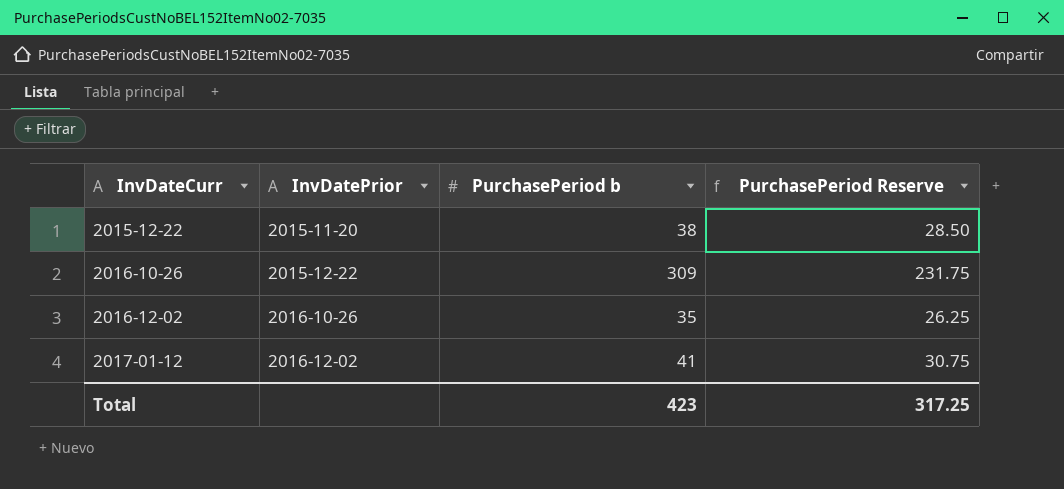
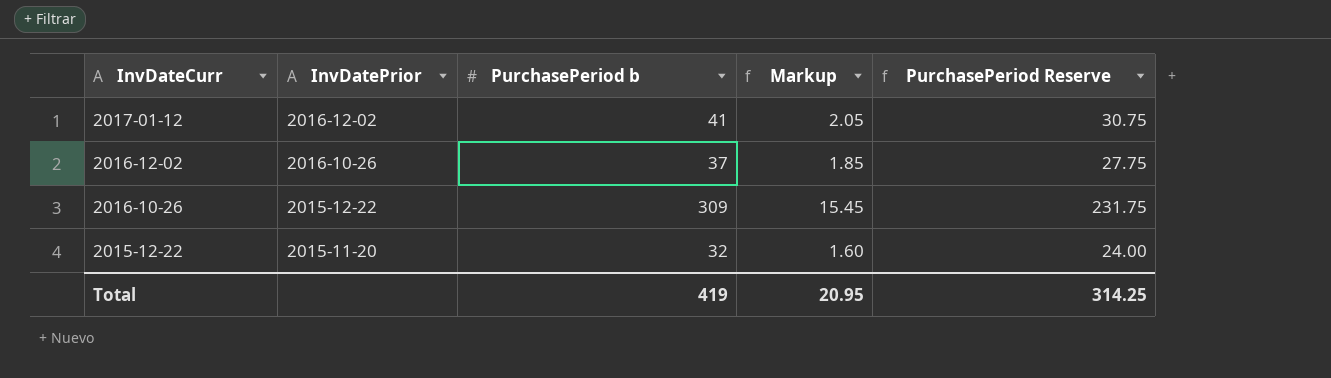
row order: InvDateCurr ascending -> InvDateCurr descending
column Markup | formula: none -> [PurchasePeriod b] * 0.05
2016-12-02 | PurchasePeriod b: 35 -> 37
2016-12-02 | PurchasePeriod Reserve: 26.25 -> 27.75
2015-12-22 | PurchasePeriod b: 38 -> 32
2015-12-22 | PurchasePeriod Reserve: 28.50 -> 24.00
Total | PurchasePeriod b: 423 -> 419
Total | PurchasePeriod Reserve: 317.25 -> 314.25

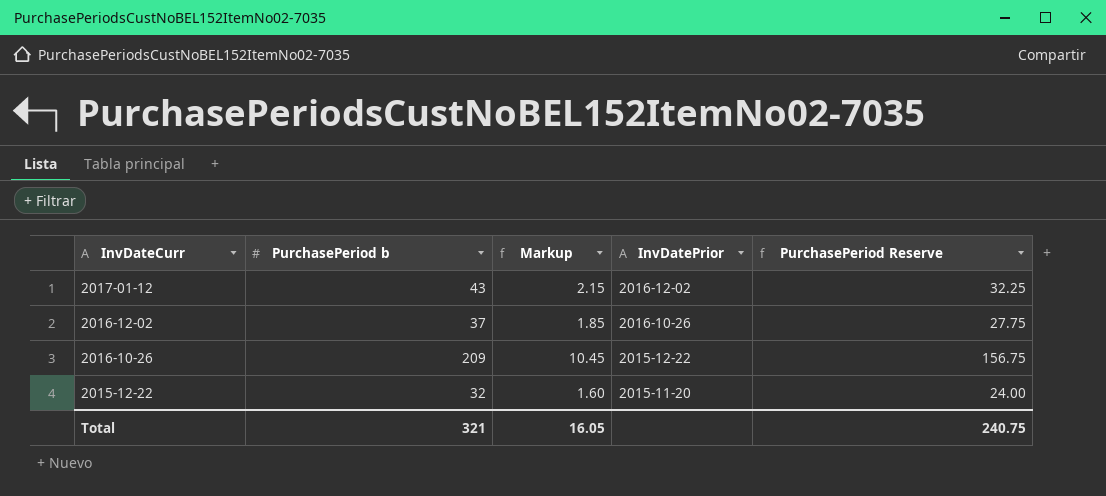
column InvDatePrior | position: 2 -> 4
2017-01-12 | PurchasePeriod b: 41 -> 43
2017-01-12 | Markup: 2.05 -> 2.15
2017-01-12 | PurchasePeriod Reserve: 30.75 -> 32.25
2016-10-26 | PurchasePeriod b: 309 -> 209
2016-10-26 | Markup: 15.45 -> 10.45
2016-10-26 | PurchasePeriod Reserve: 231.75 -> 156.75
Total | PurchasePeriod b: 419 -> 321
Total | Markup: 20.95 -> 16.05
Total | PurchasePeriod Reserve: 314.25 -> 240.75

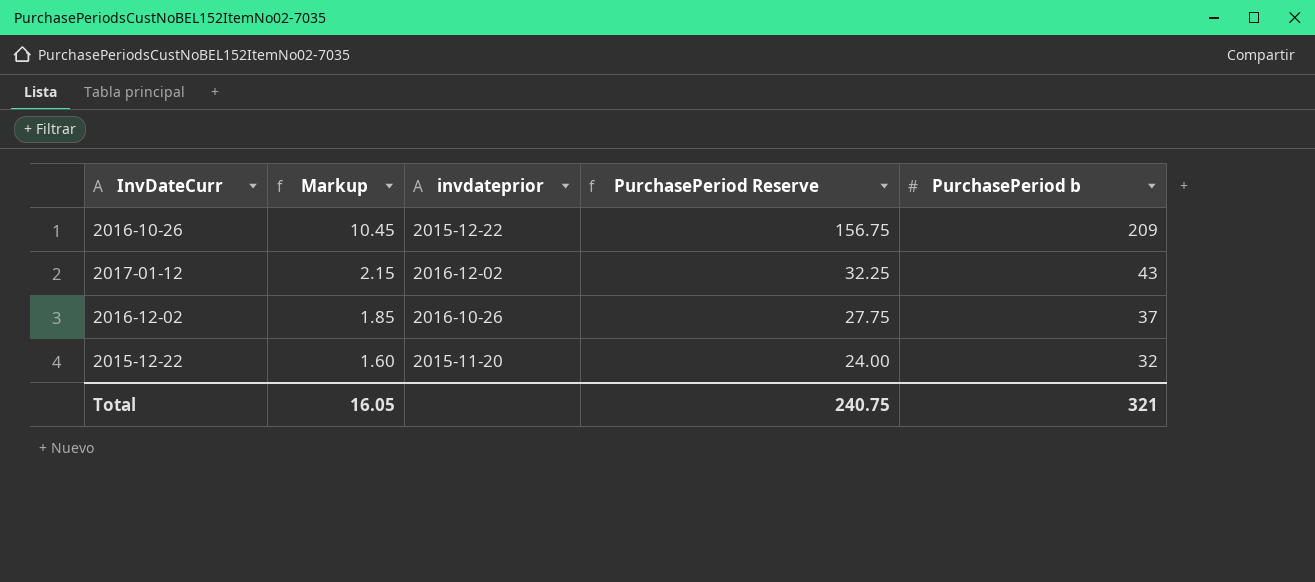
row order: InvDateCurr descending -> Markup descending
column name: InvDatePrior -> invdateprior
column PurchasePeriod b | position: 2 -> 5

